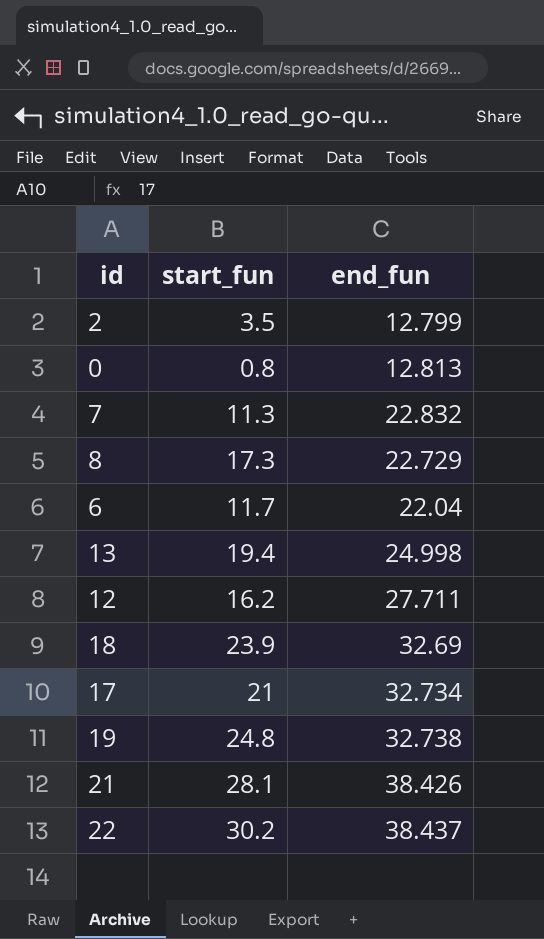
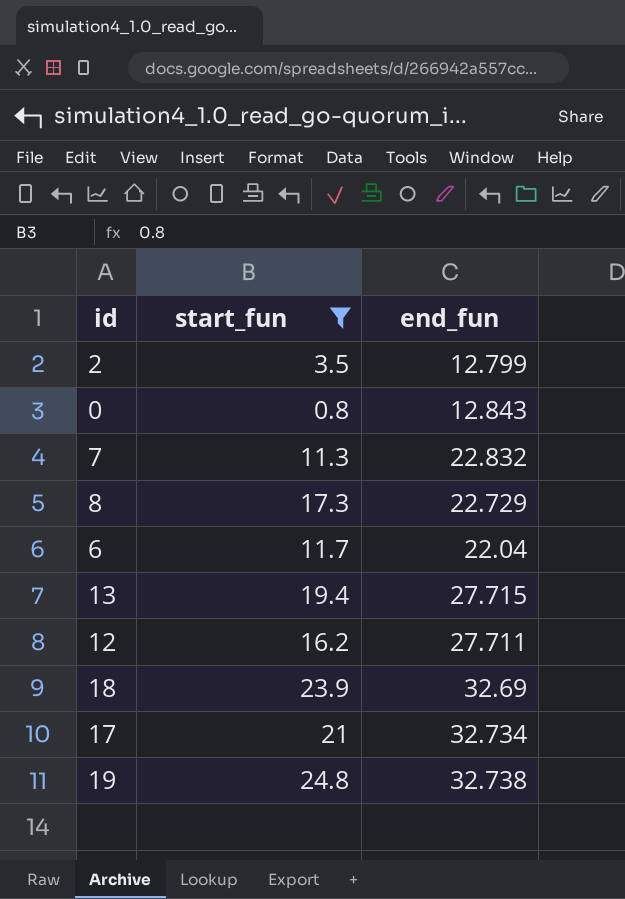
filter: none -> start_fun <= 24.8
0 | end_fun: 12.813 -> 12.843
13 | end_fun: 24.998 -> 27.715

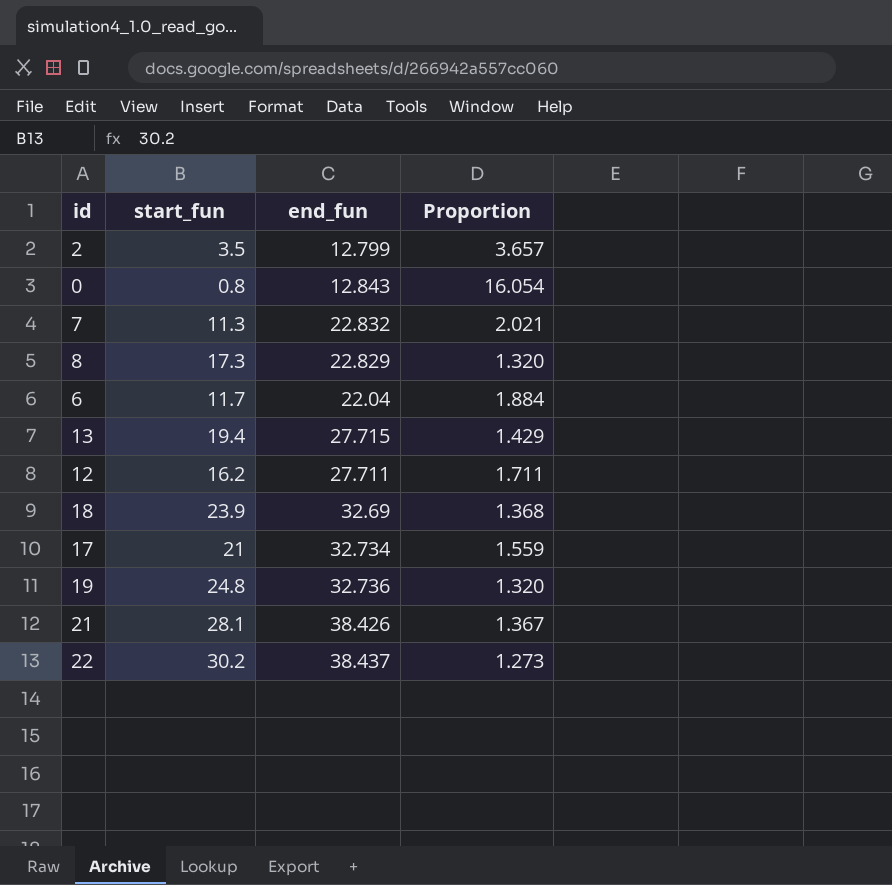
filter: start_fun <= 24.8 -> none
column Proportion | formula: none -> [end_fun] / [start_fun]
8 | end_fun: 22.729 -> 22.829
19 | end_fun: 32.738 -> 32.736

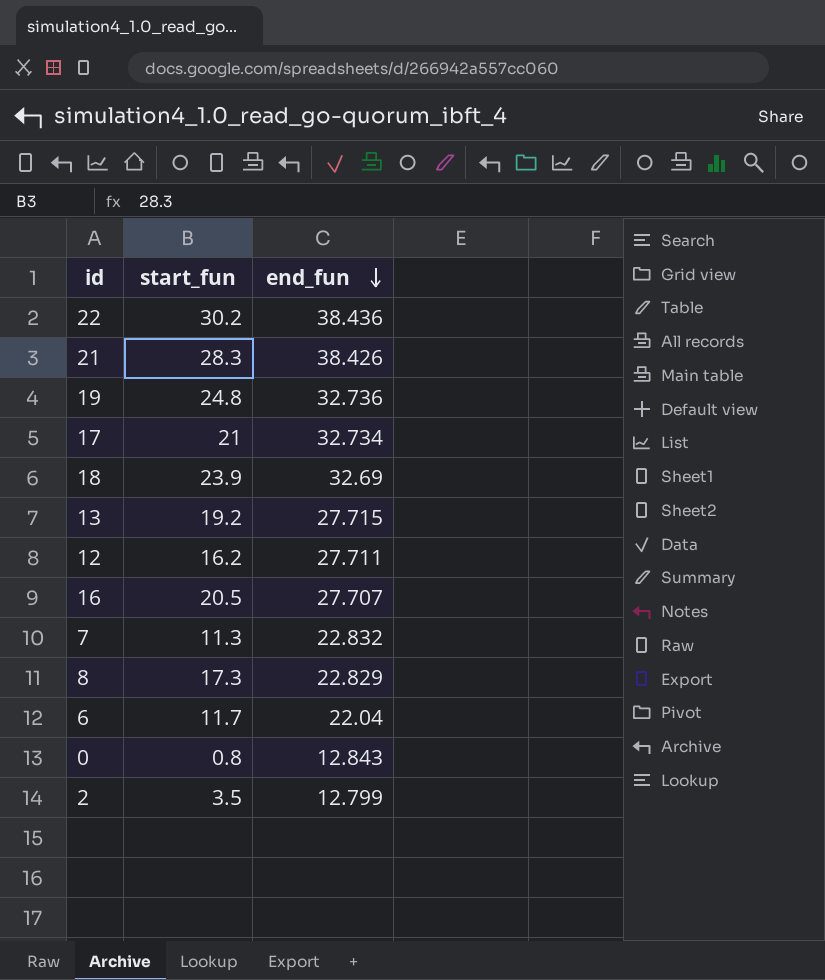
row order: none -> end_fun descending
column Proportion | formula: [end_fun] / [start_fun] -> none
22 | end_fun: 38.437 -> 38.436
21 | start_fun: 28.1 -> 28.3
13 | start_fun: 19.4 -> 19.2
row 16: none -> 20.5 | 27.707

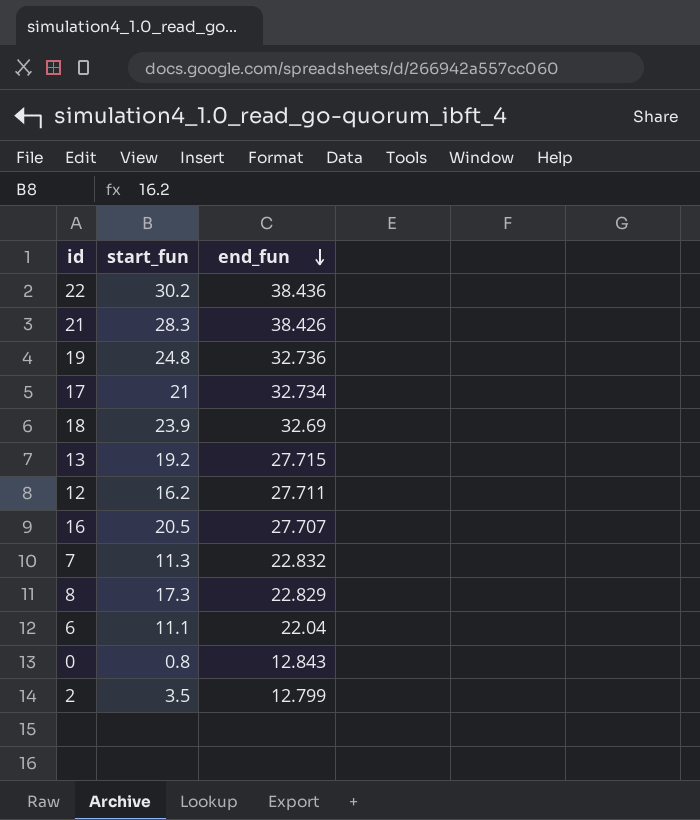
6 | start_fun: 11.7 -> 11.1

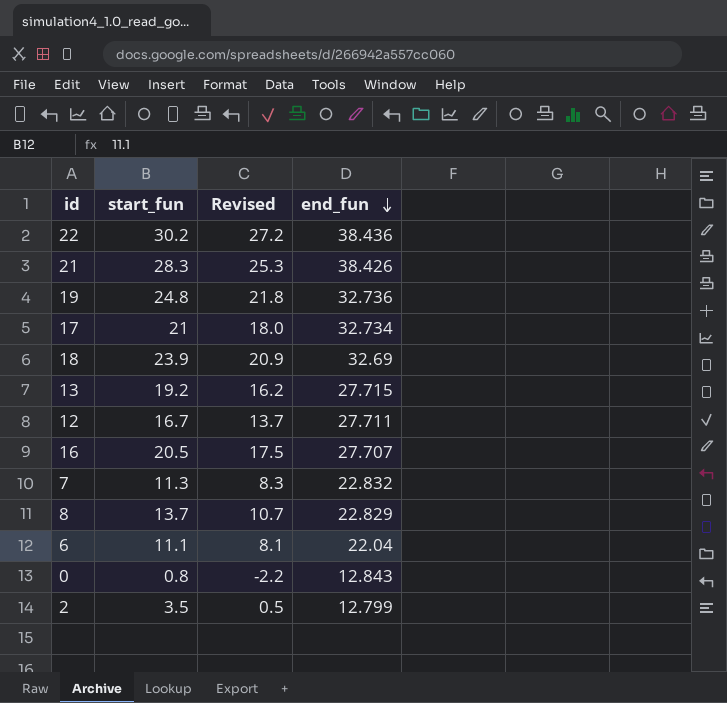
column Revised | formula: none -> [start_fun] - 3
12 | start_fun: 16.2 -> 16.7
8 | start_fun: 17.3 -> 13.7

